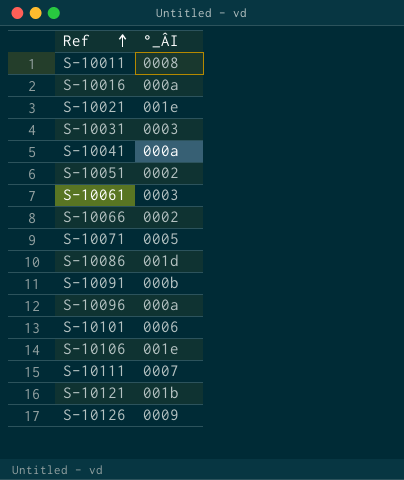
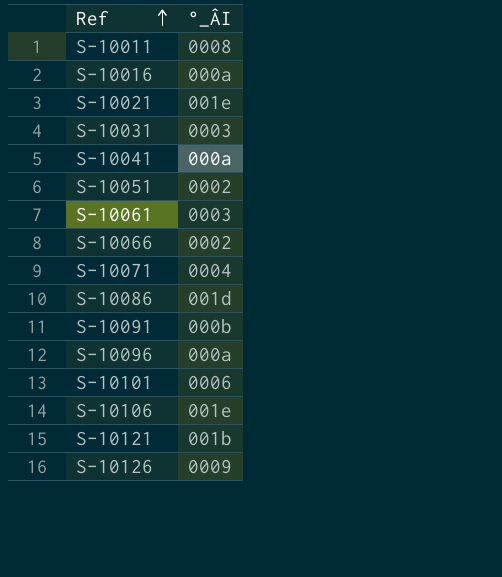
row S-10111: 0007 -> none
S-10071 | °_ÂI: 0005 -> 0004

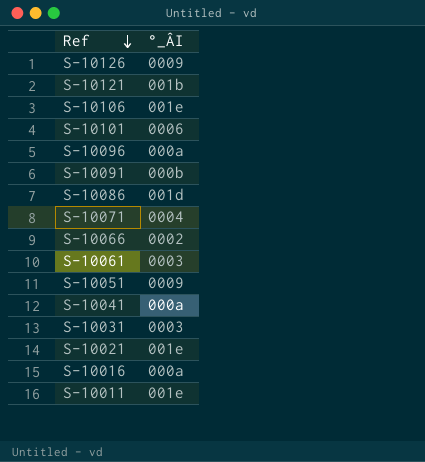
row order: Ref ascending -> Ref descending
S-10051 | °_ÂI: 0002 -> 0009
S-10011 | °_ÂI: 0008 -> 001e

